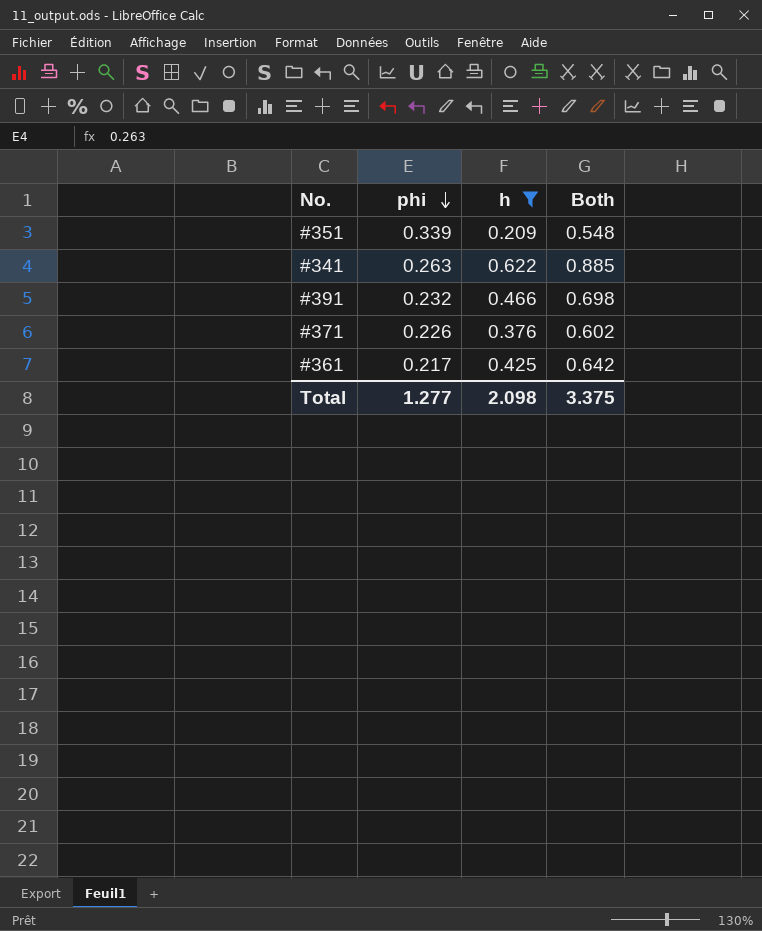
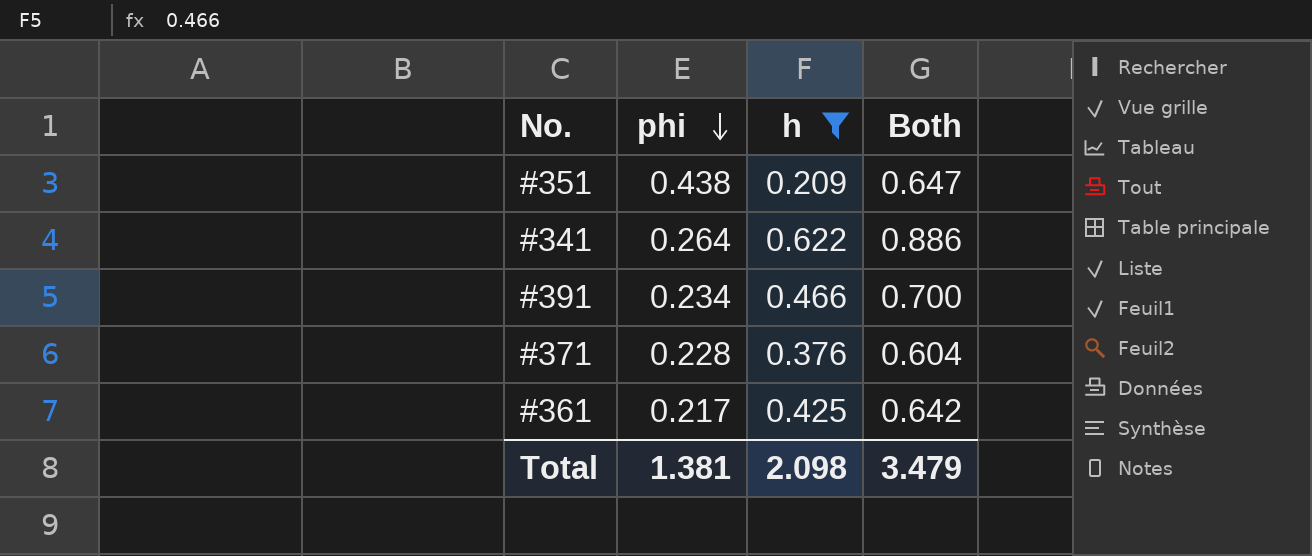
#351 | phi: 0.339 -> 0.438
#351 | Both: 0.548 -> 0.647
#341 | phi: 0.263 -> 0.264
#341 | Both: 0.885 -> 0.886
#391 | phi: 0.232 -> 0.234
#391 | Both: 0.698 -> 0.700
#371 | phi: 0.226 -> 0.228
#371 | Both: 0.602 -> 0.604
Total | phi: 1.277 -> 1.381
Total | Both: 3.375 -> 3.479

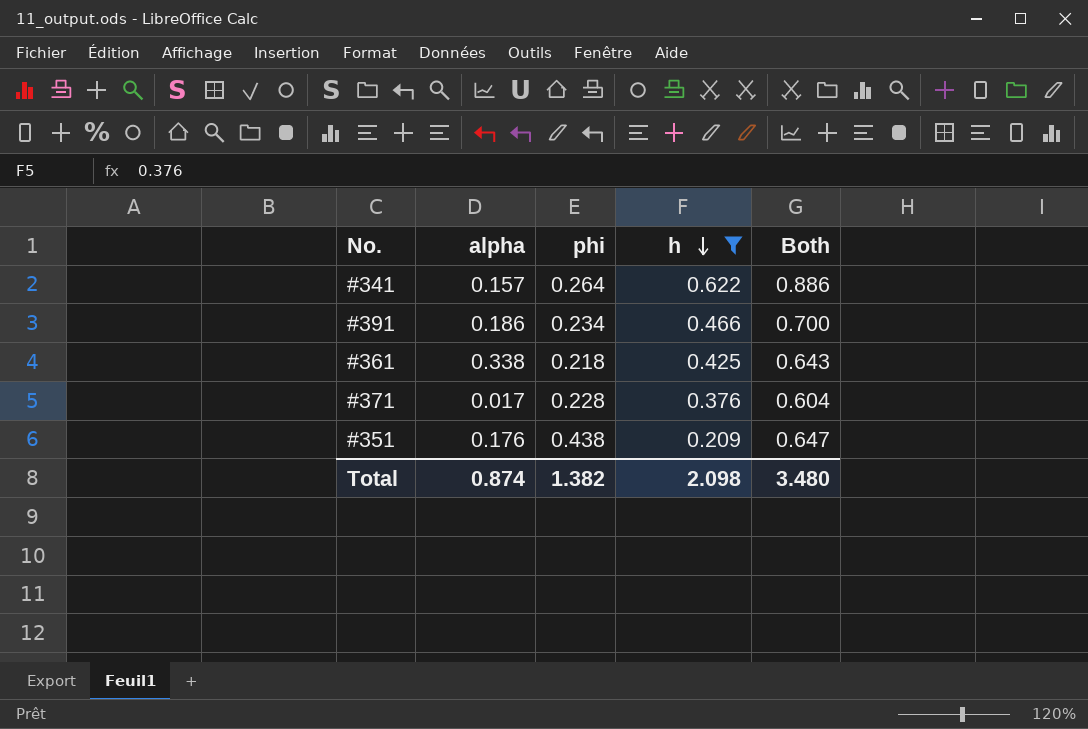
row order: phi descending -> h descending
column alpha | position: none -> 2
#361 | phi: 0.217 -> 0.218
#361 | Both: 0.642 -> 0.643
Total | phi: 1.381 -> 1.382
Total | Both: 3.479 -> 3.480

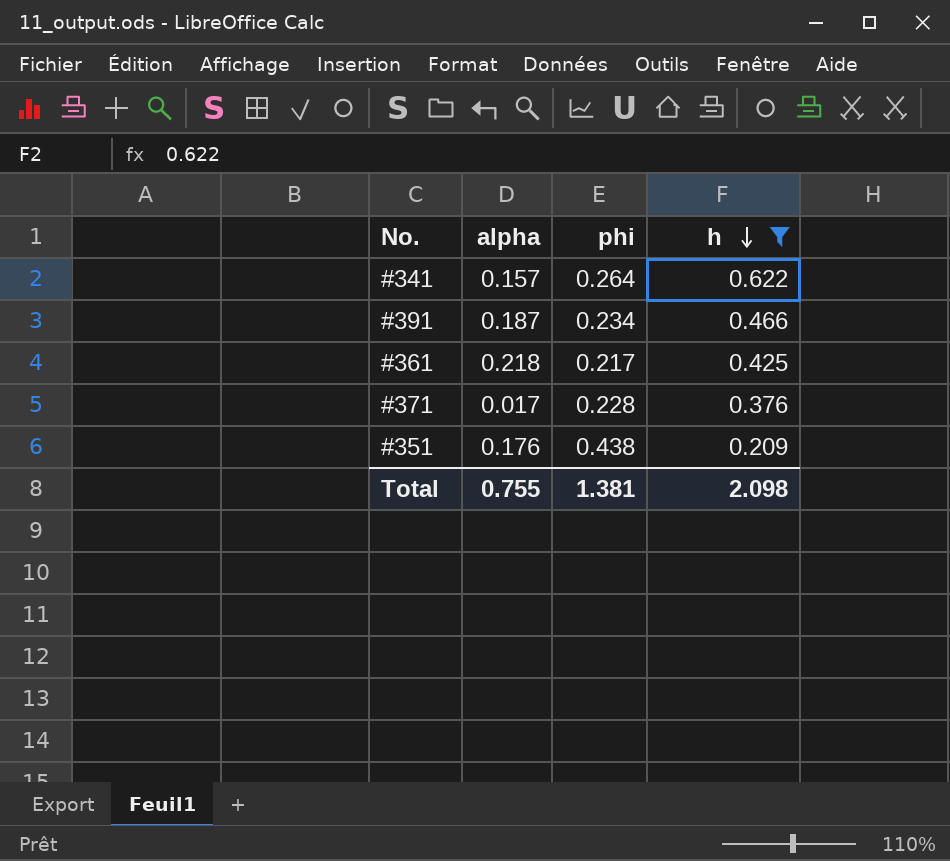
column Both | formula: [phi] + [h] -> none
#391 | alpha: 0.186 -> 0.187
#361 | alpha: 0.338 -> 0.218
#361 | phi: 0.218 -> 0.217
Total | alpha: 0.874 -> 0.755
Total | phi: 1.382 -> 1.381

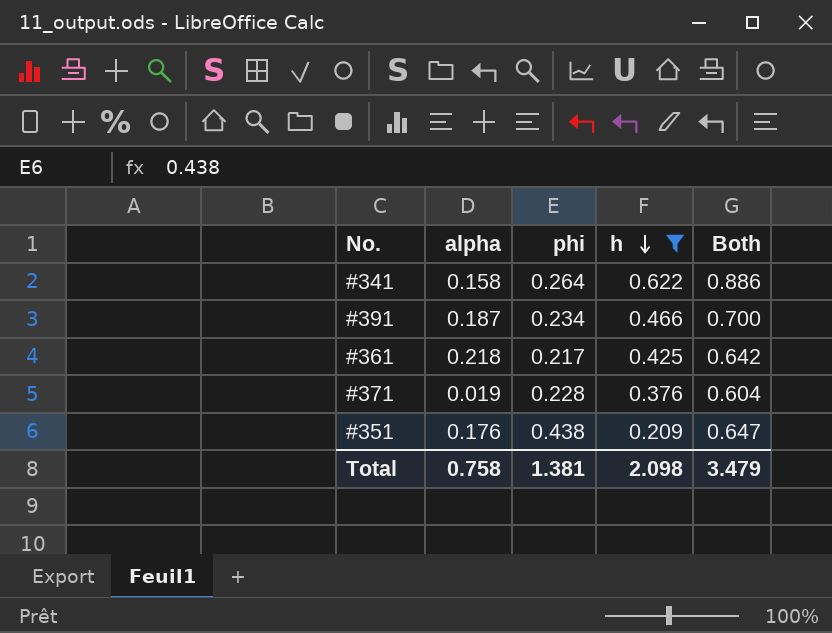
column Both | formula: none -> [phi] + [h]
#341 | alpha: 0.157 -> 0.158
#371 | alpha: 0.017 -> 0.019
Total | alpha: 0.755 -> 0.758

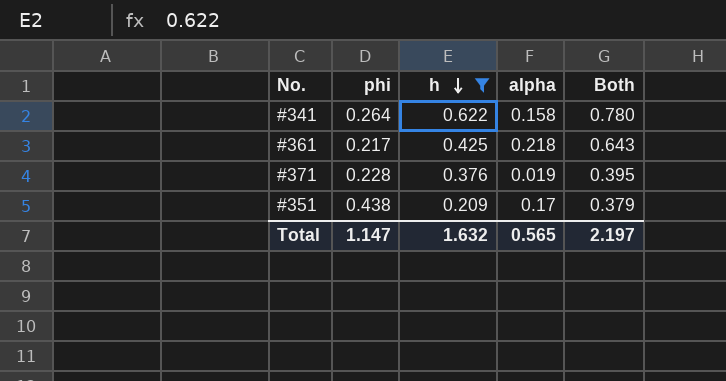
column alpha | position: 2 -> 4
column Both | formula: [phi] + [h] -> [h] + [alpha]
row #391: 0.187 | 0.234 | 0.466 | 0.700 -> none
#351 | alpha: 0.176 -> 0.17
Total | phi: 1.381 -> 1.147
Total | h: 2.098 -> 1.632
Total | alpha: 0.758 -> 0.565
Total | Both: 3.479 -> 2.197

